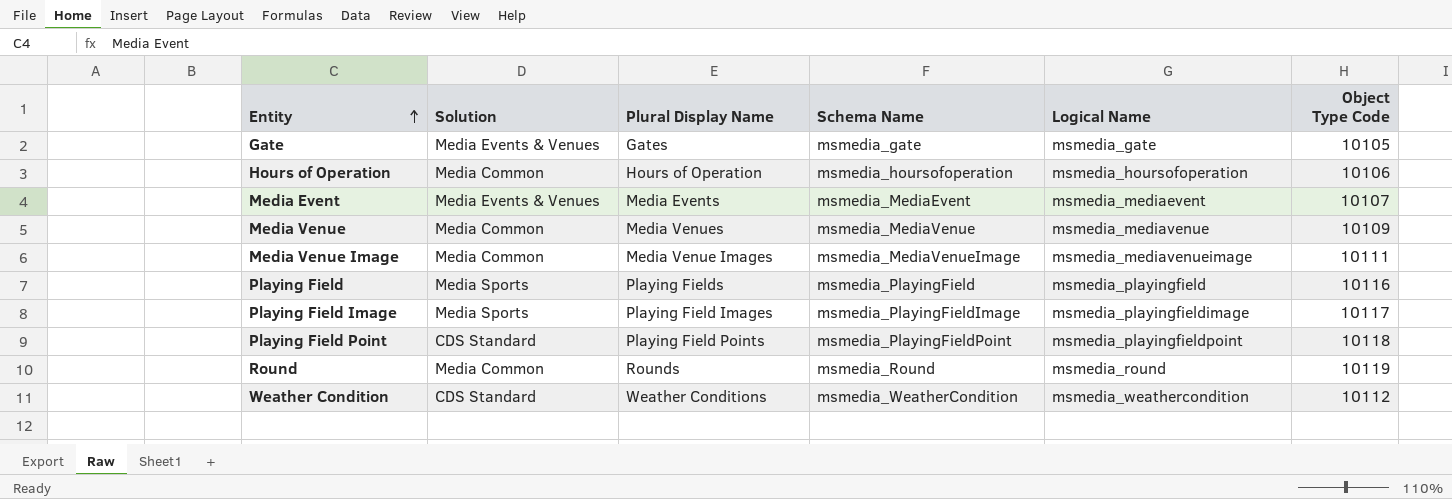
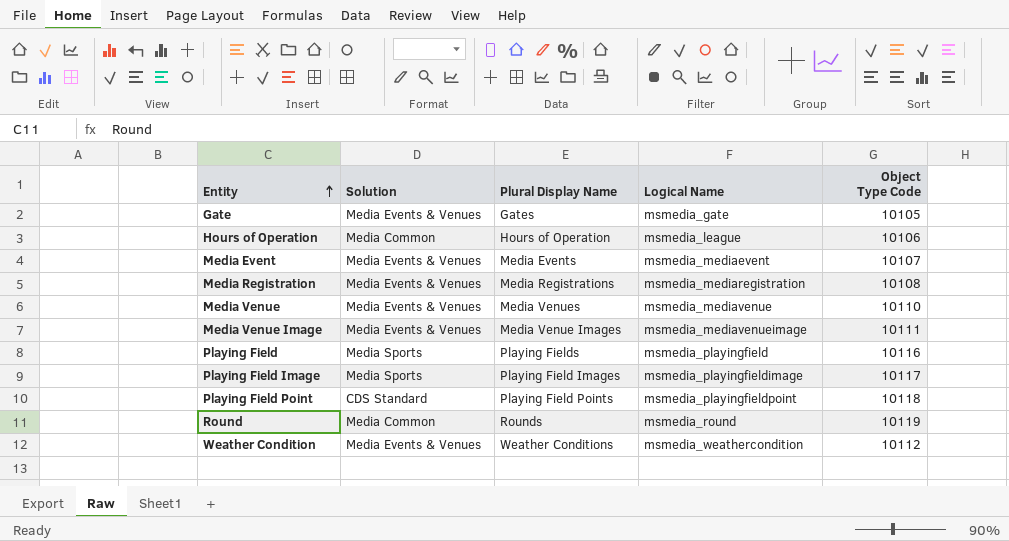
column Schema Name | position: 4 -> none
Hours of Operation | Logical Name: msmedia_hoursofoperation -> msmedia_league
row Media Registration: none -> Media Events & Venues | Media Registrations | msmedia_mediaregistration | 10108
Media Venue | Solution: Media Common -> Media Events & Venues
Media Venue | Object Type Code: 10109 -> 10110
Media Venue Image | Solution: Media Common -> Media Events & Venues
Weather Condition | Solution: CDS Standard -> Media Events & Venues

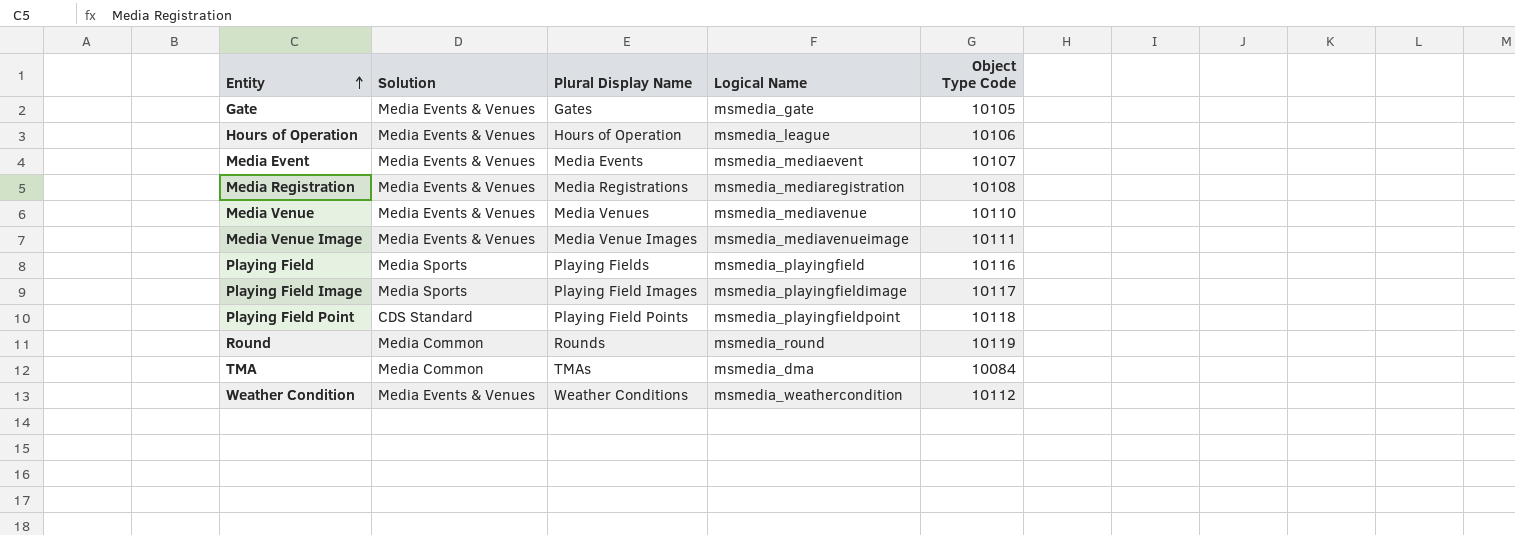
Hours of Operation | Solution: Media Common -> Media Events & Venues
row TMA: none -> Media Common | TMAs | msmedia_dma | 10084

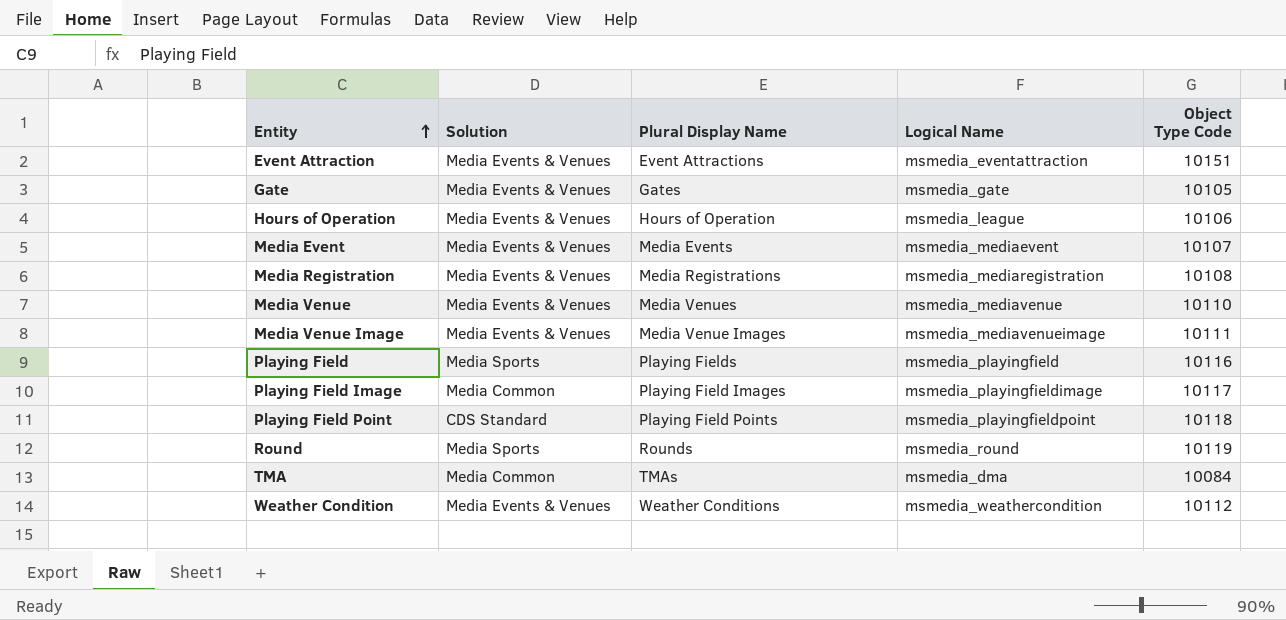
row Event Attraction: none -> Media Events & Venues | Event Attractions | msmedia_eventattraction | 10151
Playing Field Image | Solution: Media Sports -> Media Common
Round | Solution: Media Common -> Media Sports

